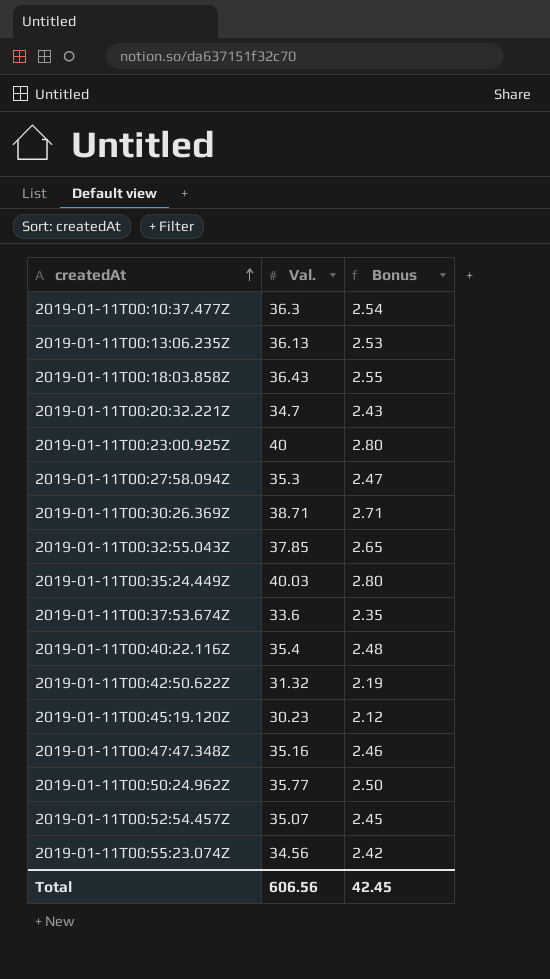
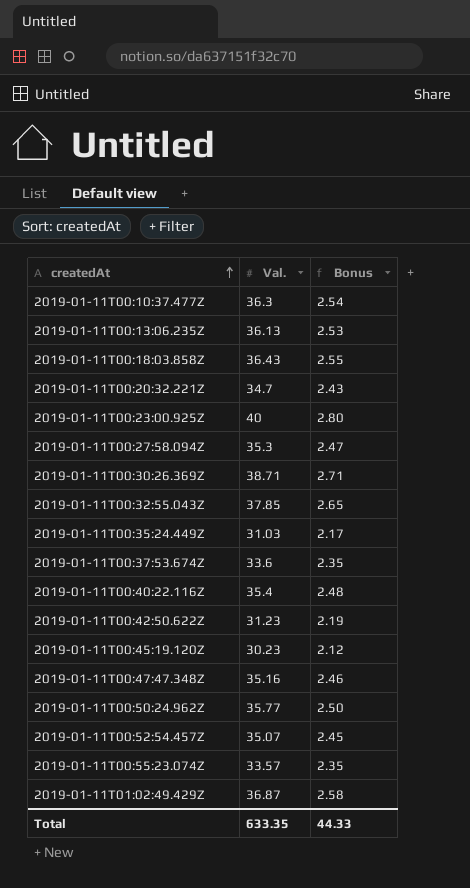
2019-01-11T00:35:24.449Z | Val.: 40.03 -> 31.03
2019-01-11T00:35:24.449Z | Bonus: 2.80 -> 2.17
2019-01-11T00:42:50.622Z | Val.: 31.32 -> 31.23
2019-01-11T00:55:23.074Z | Val.: 34.56 -> 33.57
2019-01-11T00:55:23.074Z | Bonus: 2.42 -> 2.35
row 2019-01-11T01:02:49.429Z: none -> 36.87 | 2.58
Total | Val.: 606.56 -> 633.35
Total | Bonus: 42.45 -> 44.33

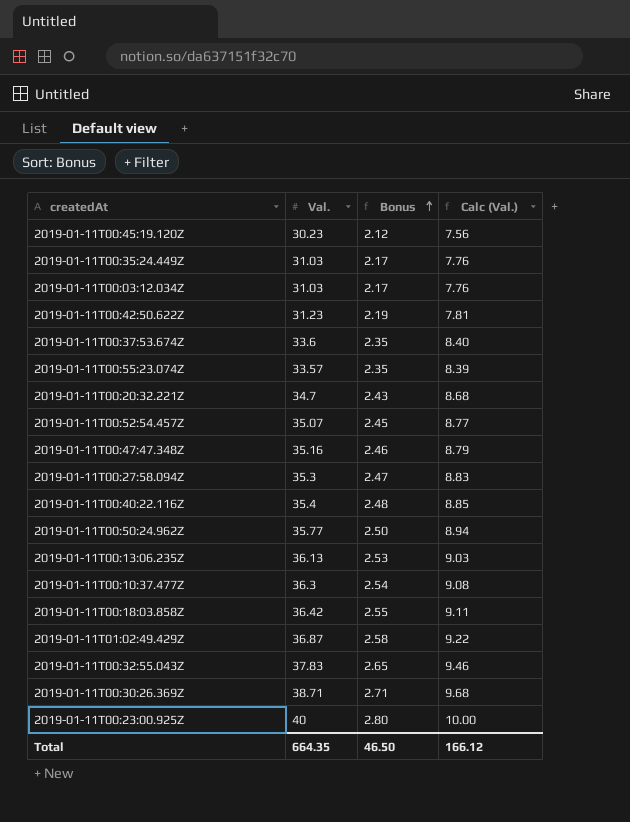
row order: createdAt ascending -> Bonus ascending
column Calc (Val.) | formula: none -> [Val.] * 0.25
row 2019-01-11T00:03:12.034Z: none -> 31.03 | 2.17 | 7.76
2019-01-11T00:18:03.858Z | Val.: 36.43 -> 36.42
2019-01-11T00:32:55.043Z | Val.: 37.85 -> 37.83
Total | Val.: 633.35 -> 664.35
Total | Bonus: 44.33 -> 46.50

